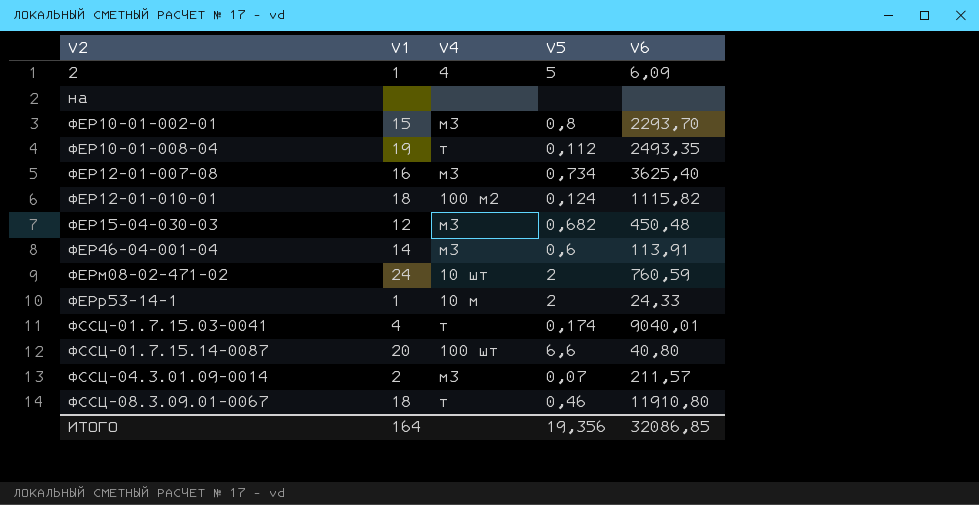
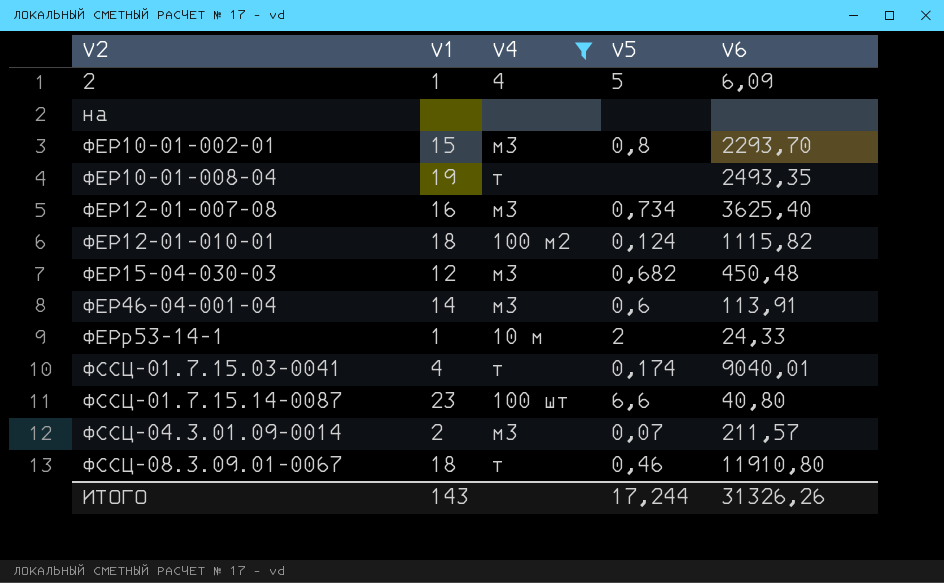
filter: none -> V4 != 10 шт
ФЕР10-01-008-04 | V5: 0,112 -> none
ФССЦ-01.7.15.14-0087 | V1: 20 -> 23
ИТОГО | V1: 164 -> 143
ИТОГО | V5: 19,356 -> 17,244
ИТОГО | V6: 32086,85 -> 31326,26

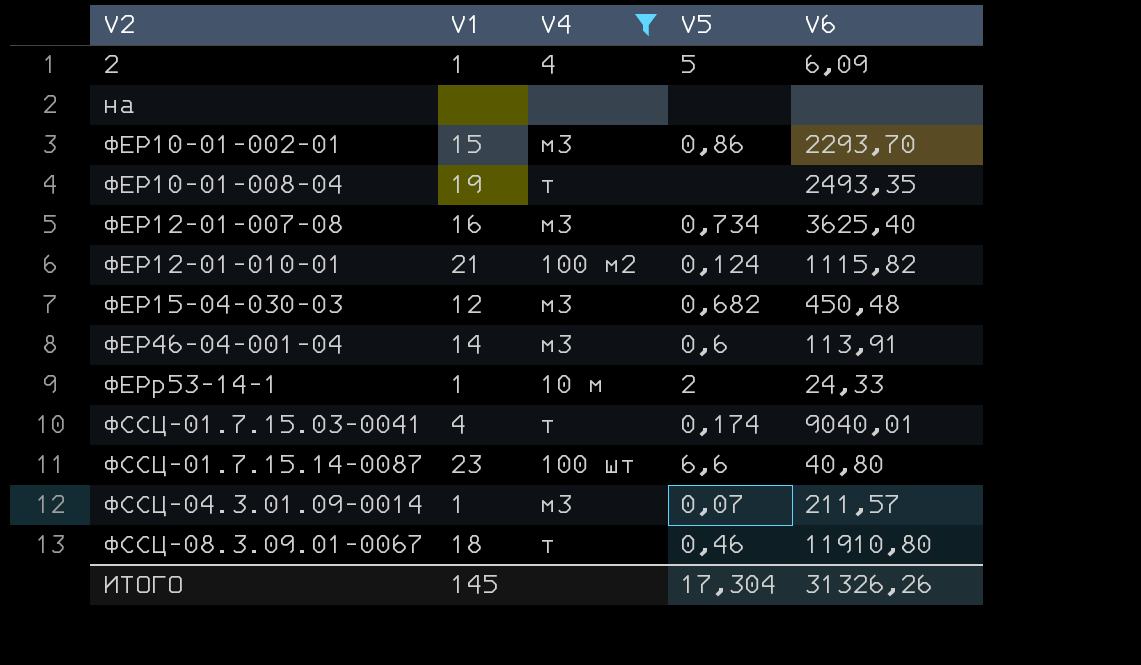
ФЕР10-01-002-01 | V5: 0,8 -> 0,86
ФЕР12-01-010-01 | V1: 18 -> 21
ФССЦ-04.3.01.09-0014 | V1: 2 -> 1
ИТОГО | V1: 143 -> 145
ИТОГО | V5: 17,244 -> 17,304

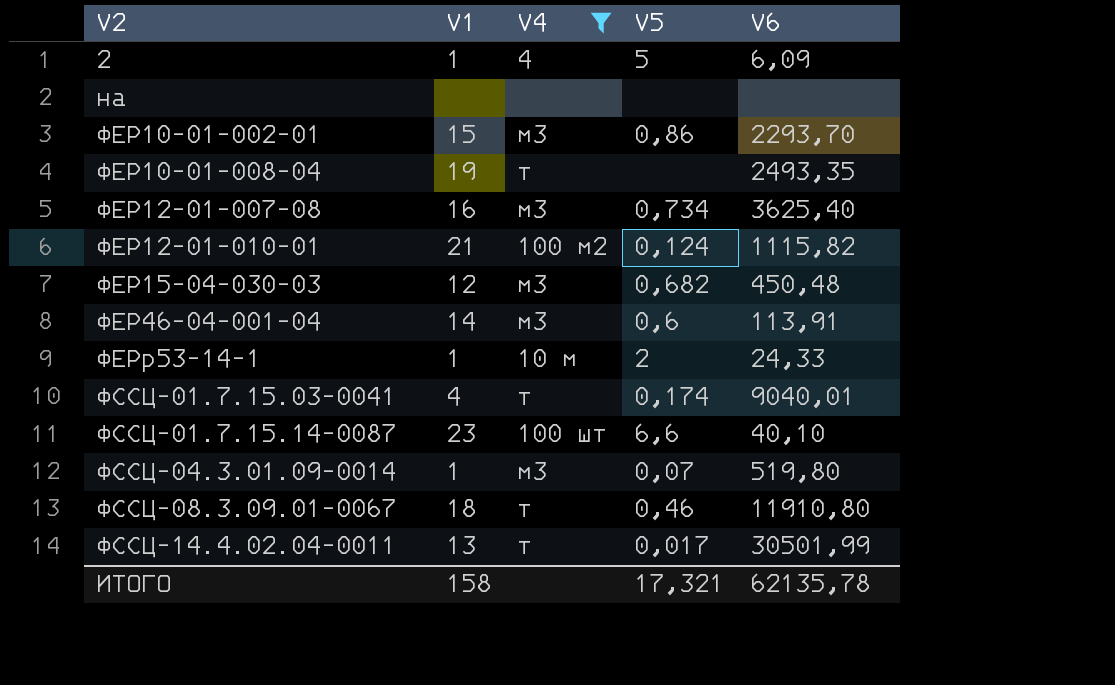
ФССЦ-01.7.15.14-0087 | V6: 40,80 -> 40,10
ФССЦ-04.3.01.09-0014 | V6: 211,57 -> 519,80
row ФССЦ-14.4.02.04-0011: none -> 13 | т | 0,017 | 30501,99
ИТОГО | V1: 145 -> 158
ИТОГО | V5: 17,304 -> 17,321
ИТОГО | V6: 31326,26 -> 62135,78

